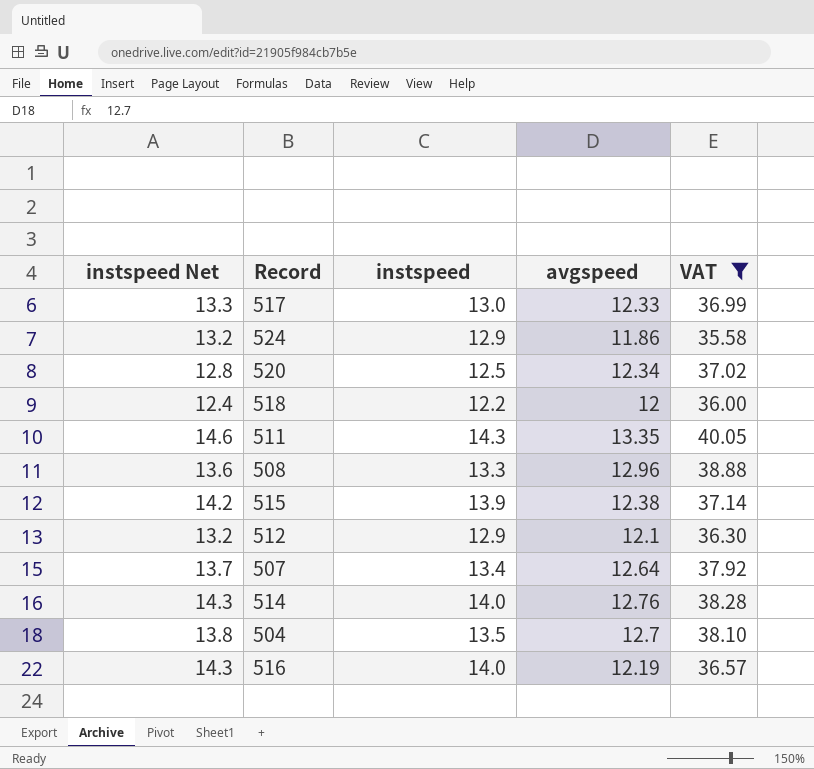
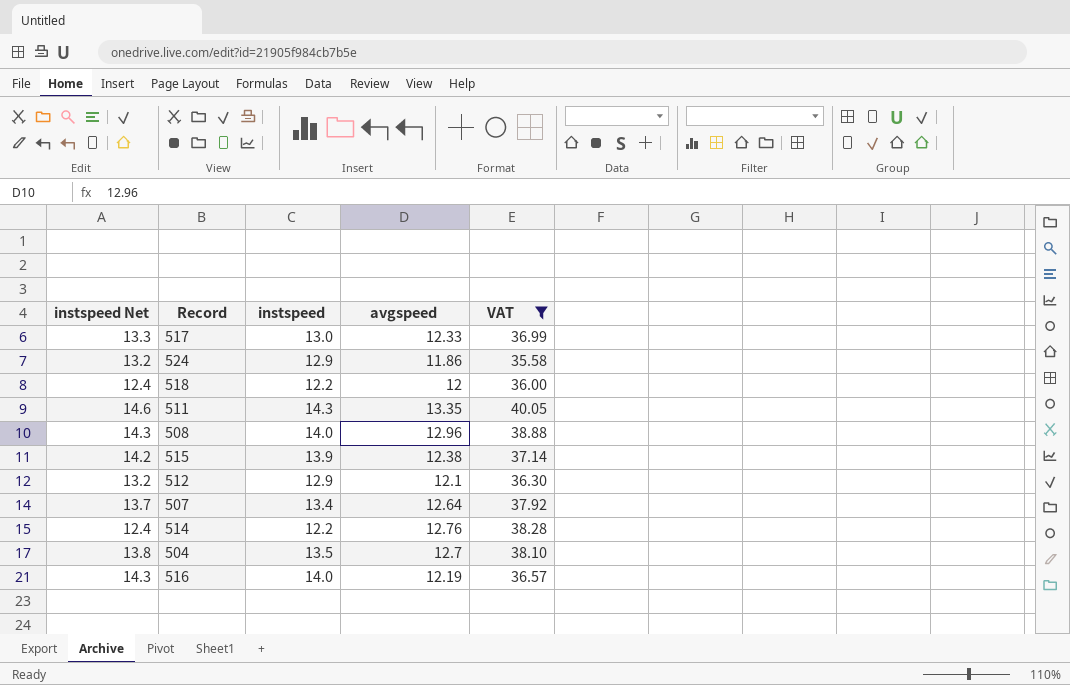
row 520: 12.8 | 12.5 | 12.34 | 37.02 -> none
508 | instspeed Net: 13.6 -> 14.3
508 | instspeed: 13.3 -> 14.0
514 | instspeed Net: 14.3 -> 12.4
514 | instspeed: 14.0 -> 12.2

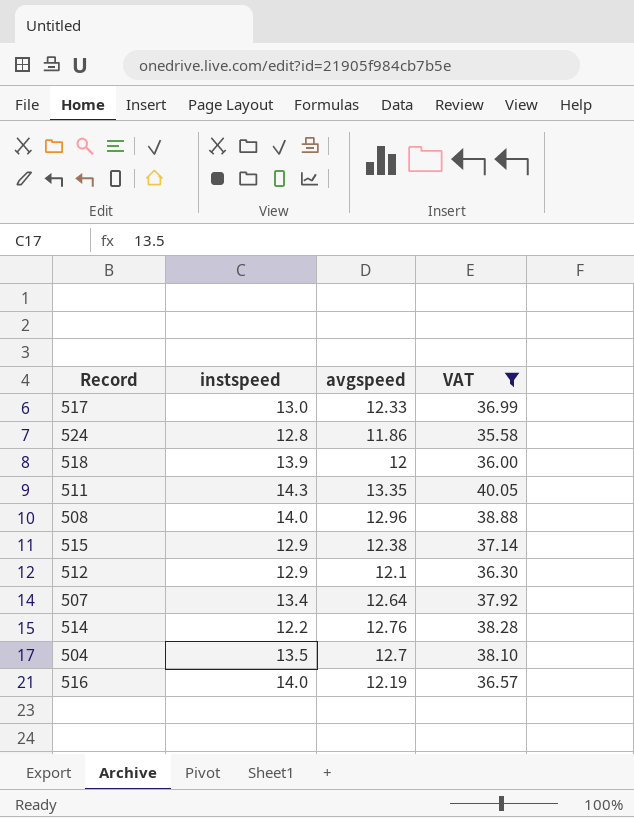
column instspeed Net | formula: [instspeed] * 1.02 -> none
524 | instspeed: 12.9 -> 12.8
518 | instspeed: 12.2 -> 13.9
515 | instspeed: 13.9 -> 12.9

